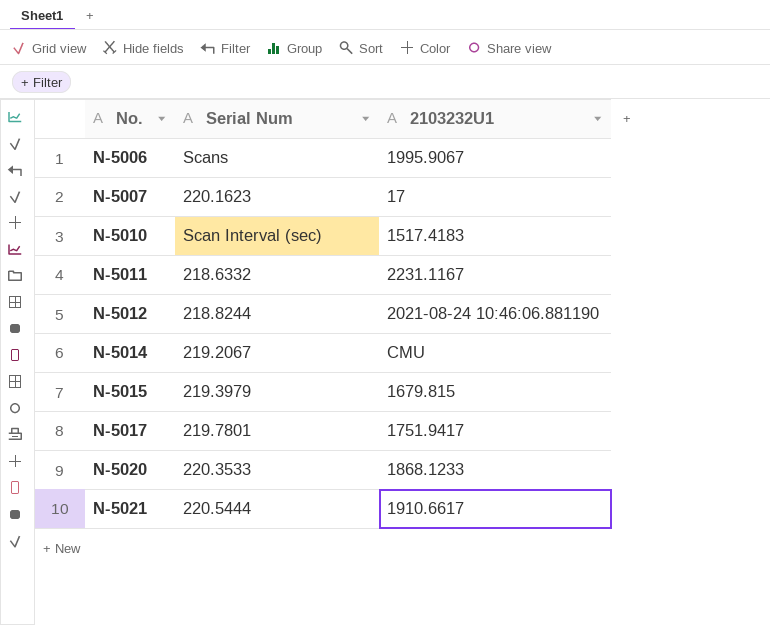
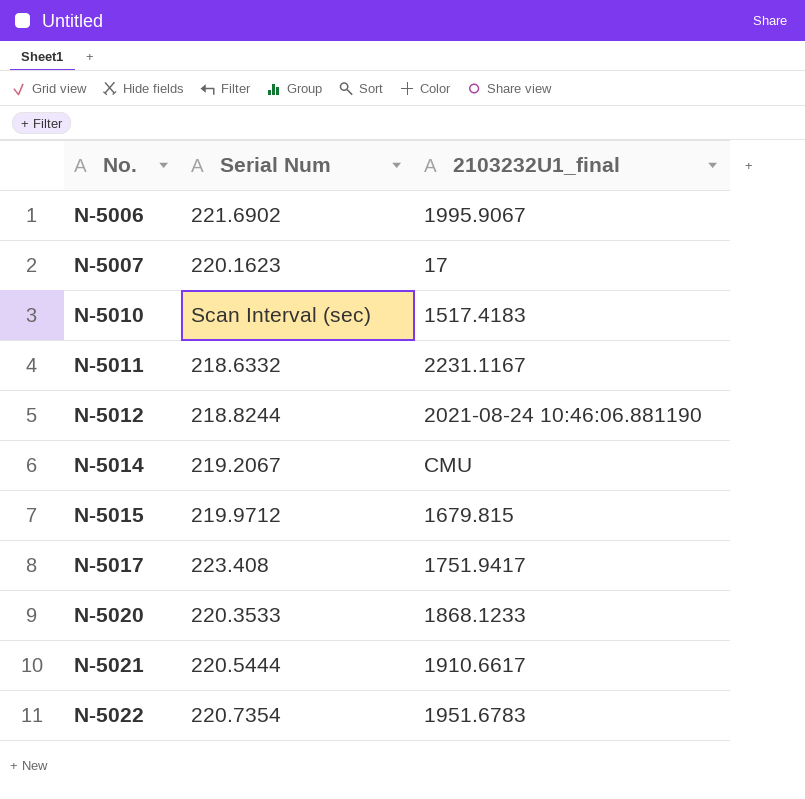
column name: 2103232U1 -> 2103232U1_final
N-5006 | Serial Num: Scans -> 221.6902
N-5015 | Serial Num: 219.3979 -> 219.9712
N-5017 | Serial Num: 219.7801 -> 223.408
row N-5022: none -> 220.7354 | 1951.6783

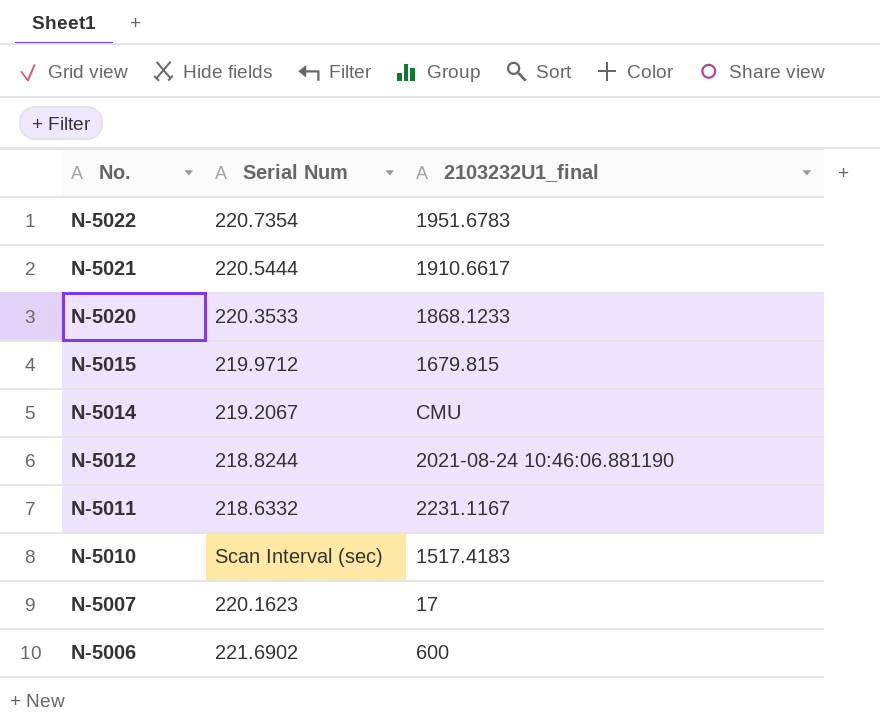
row order: No. ascending -> No. descending
row N-5017: 223.408 | 1751.9417 -> none
N-5006 | 2103232U1_final: 1995.9067 -> 600

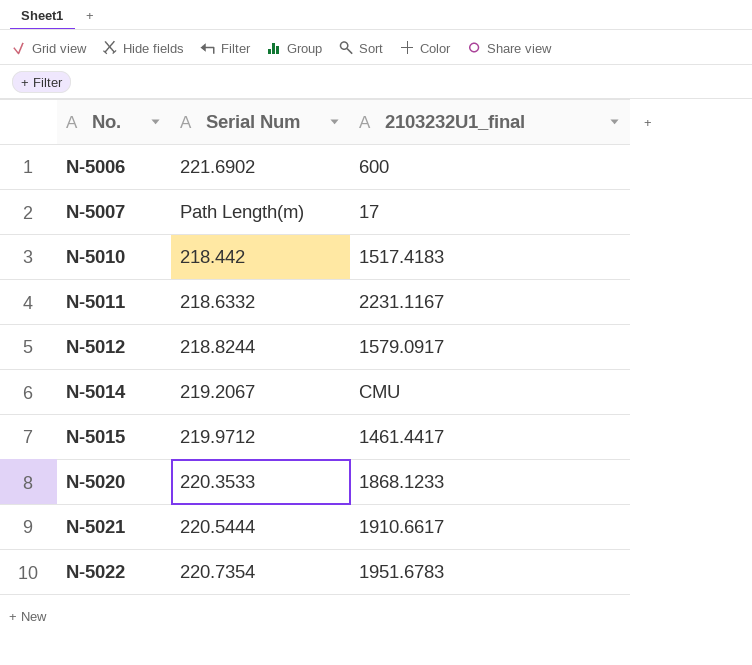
row order: No. descending -> No. ascending
N-5007 | Serial Num: 220.1623 -> Path Length(m)
N-5010 | Serial Num: Scan Interval (sec) -> 218.442
N-5012 | 2103232U1_final: 2021-08-24 10:46:06.881190 -> 1579.0917
N-5015 | 2103232U1_final: 1679.815 -> 1461.4417

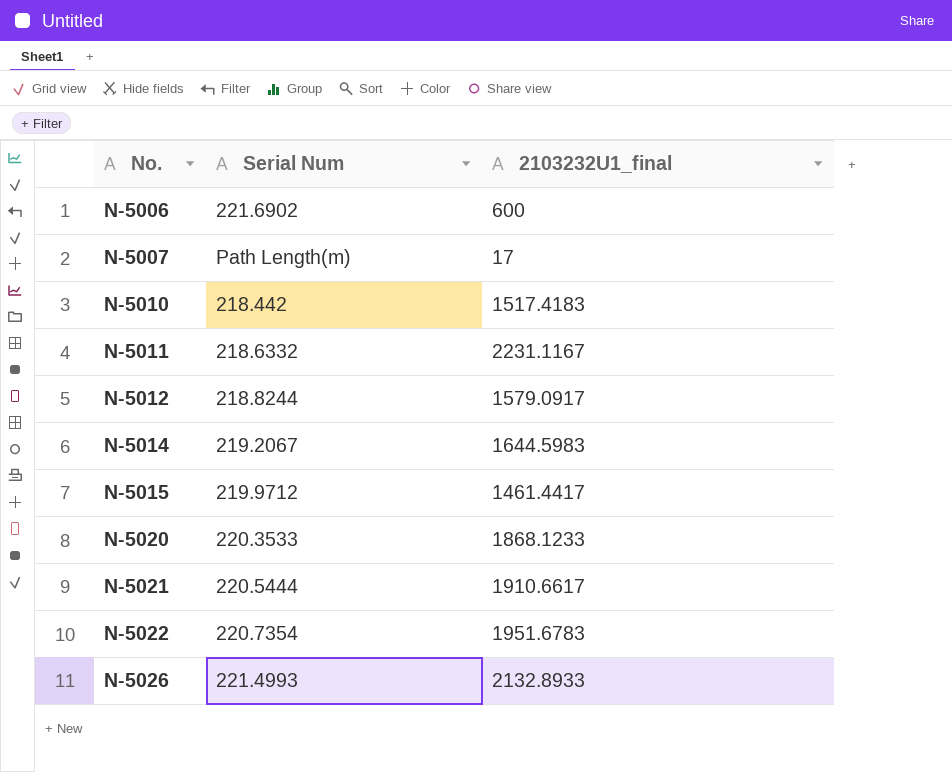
N-5014 | 2103232U1_final: CMU -> 1644.5983
row N-5026: none -> 221.4993 | 2132.8933

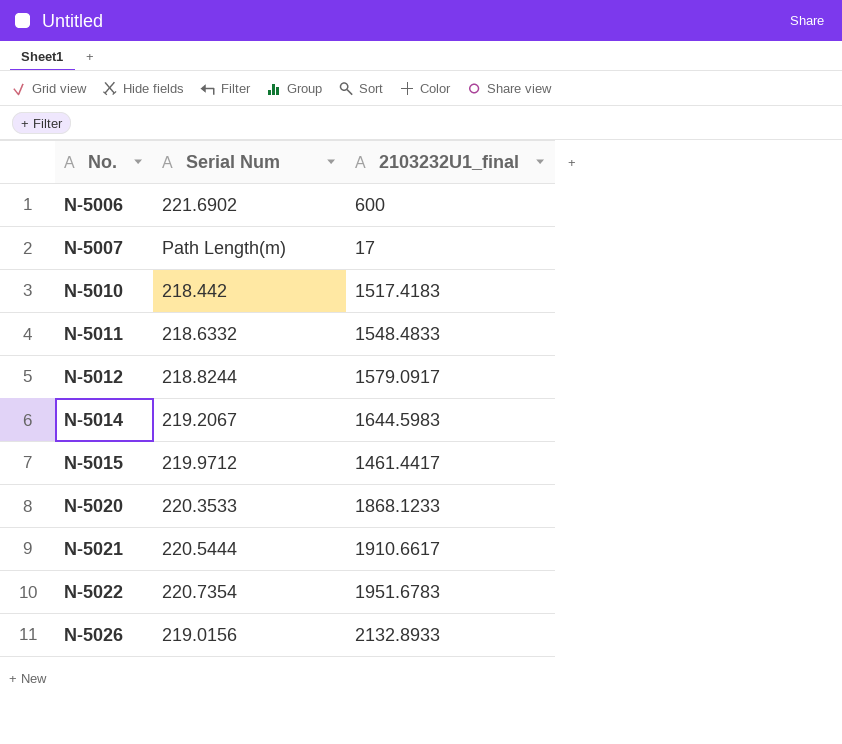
N-5011 | 2103232U1_final: 2231.1167 -> 1548.4833
N-5026 | Serial Num: 221.4993 -> 219.0156

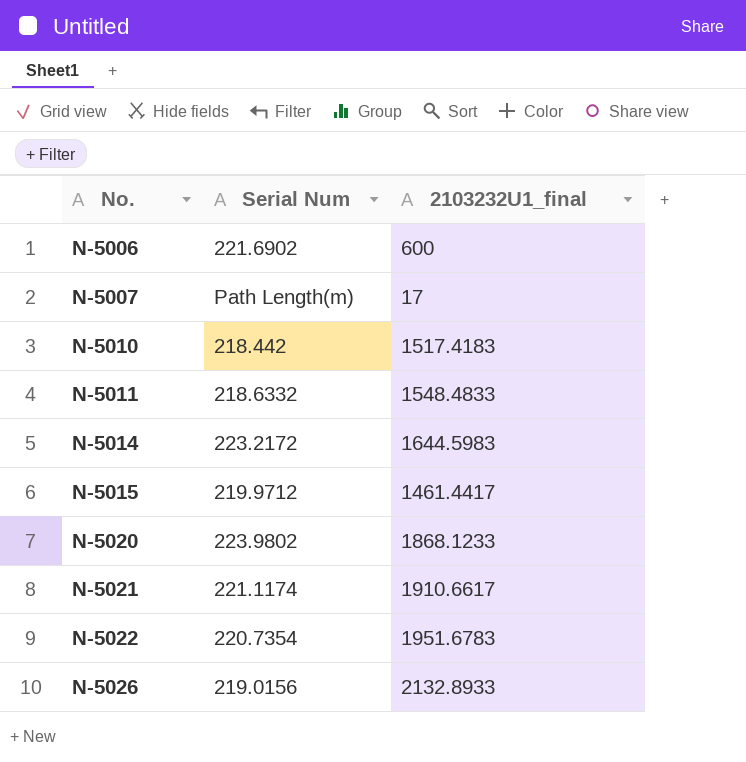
row N-5012: 218.8244 | 1579.0917 -> none
N-5014 | Serial Num: 219.2067 -> 223.2172
N-5020 | Serial Num: 220.3533 -> 223.9802
N-5021 | Serial Num: 220.5444 -> 221.1174

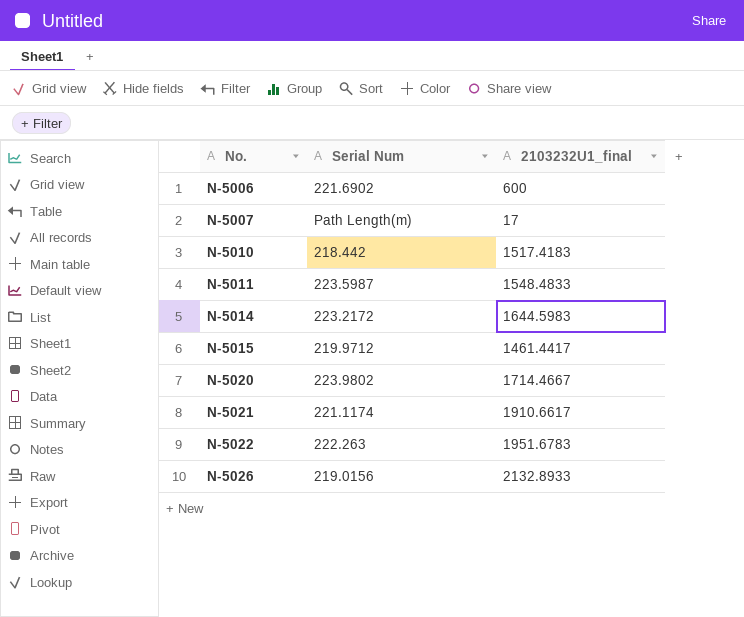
N-5011 | Serial Num: 218.6332 -> 223.5987
N-5020 | 2103232U1_final: 1868.1233 -> 1714.4667
N-5022 | Serial Num: 220.7354 -> 222.263

